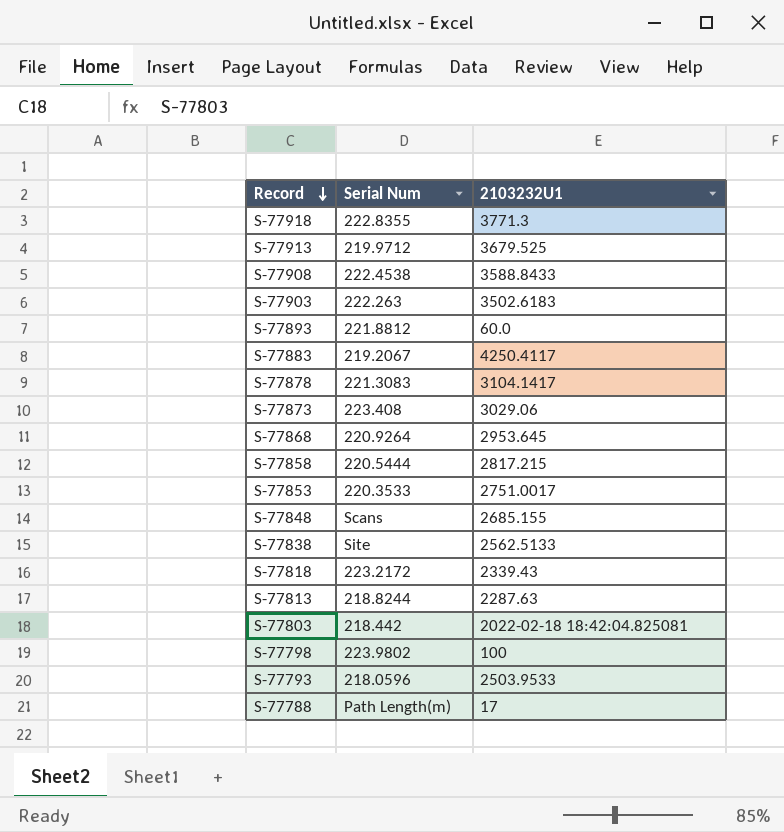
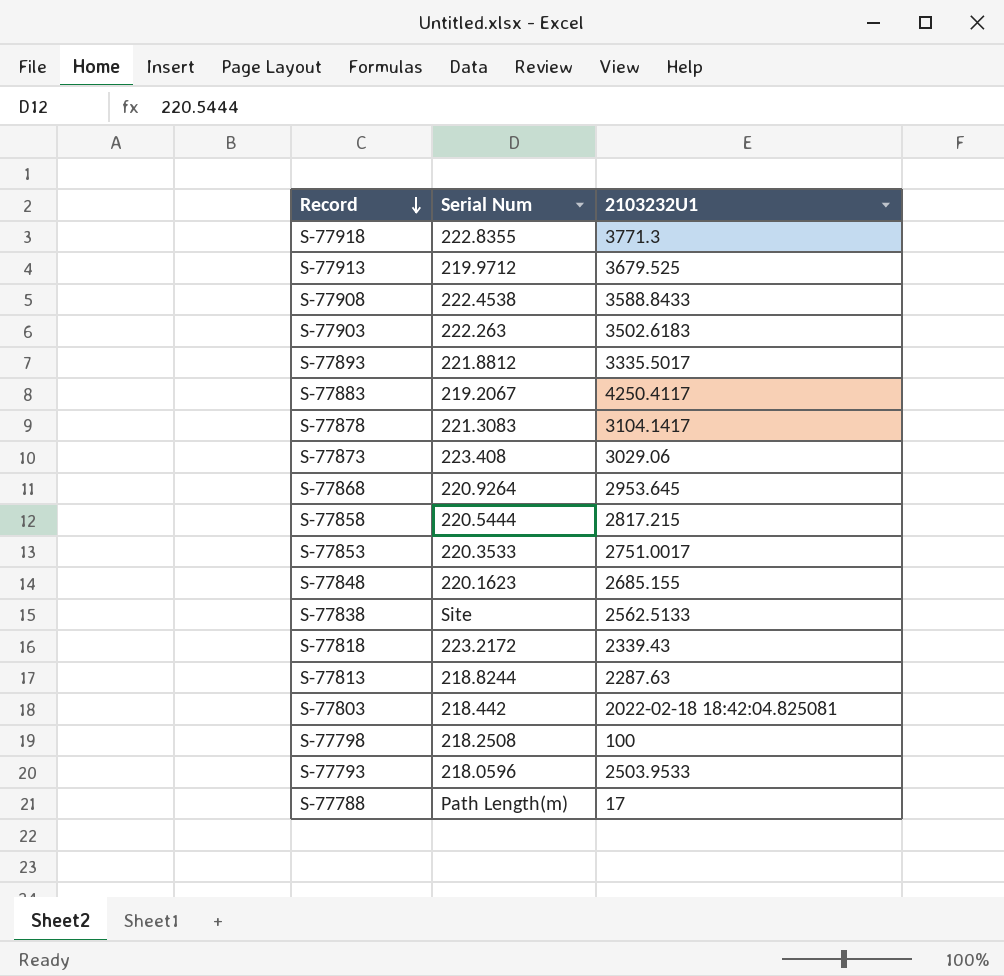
S-77893 | 2103232U1: 60.0 -> 3335.5017
S-77848 | Serial Num: Scans -> 220.1623
S-77798 | Serial Num: 223.9802 -> 218.2508

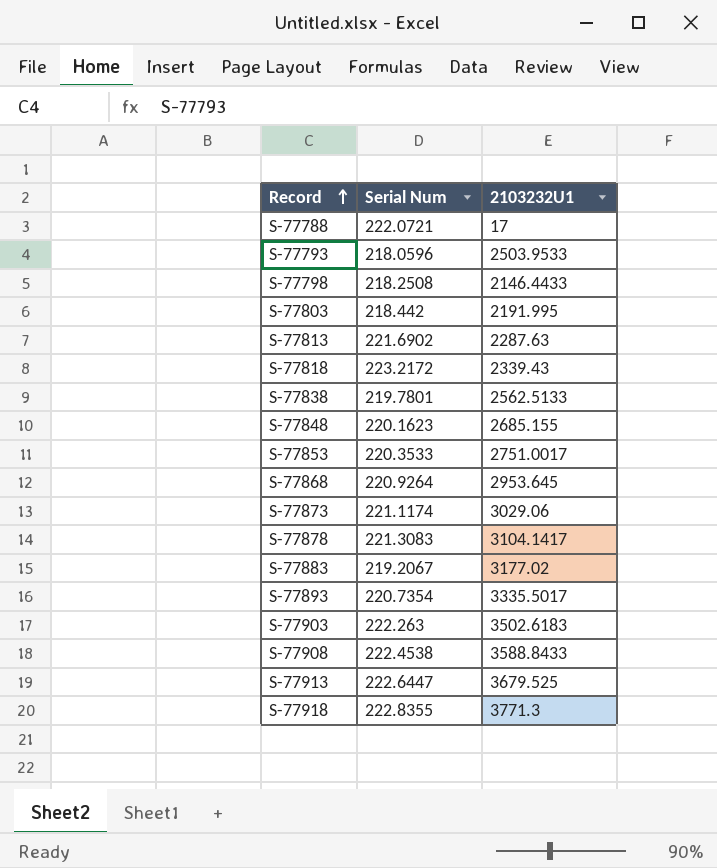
row order: Record descending -> Record ascending
row S-77858: 220.5444 | 2817.215 -> none
S-77788 | Serial Num: Path Length(m) -> 222.0721
S-77798 | 2103232U1: 100 -> 2146.4433
S-77803 | 2103232U1: 2022-02-18 18:42:04.825081 -> 2191.995
S-77813 | Serial Num: 218.8244 -> 221.6902
S-77838 | Serial Num: Site -> 219.7801
S-77873 | Serial Num: 223.408 -> 221.1174
S-77883 | 2103232U1: 4250.4117 -> 3177.02
S-77893 | Serial Num: 221.8812 -> 220.7354
S-77913 | Serial Num: 219.9712 -> 222.6447

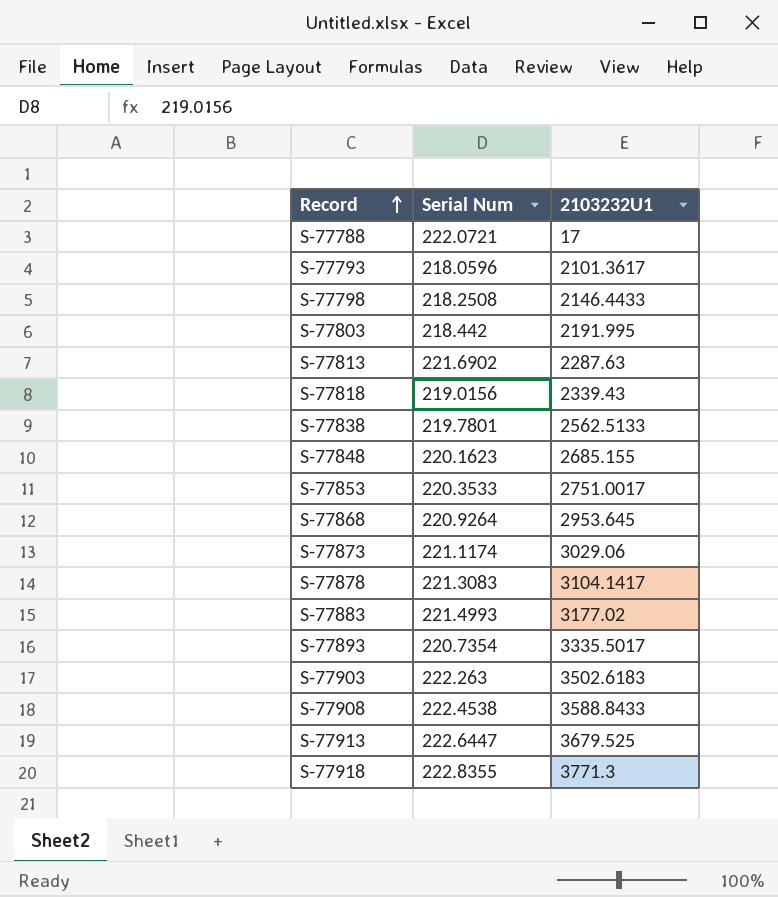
S-77793 | 2103232U1: 2503.9533 -> 2101.3617
S-77818 | Serial Num: 223.2172 -> 219.0156
S-77883 | Serial Num: 219.2067 -> 221.4993

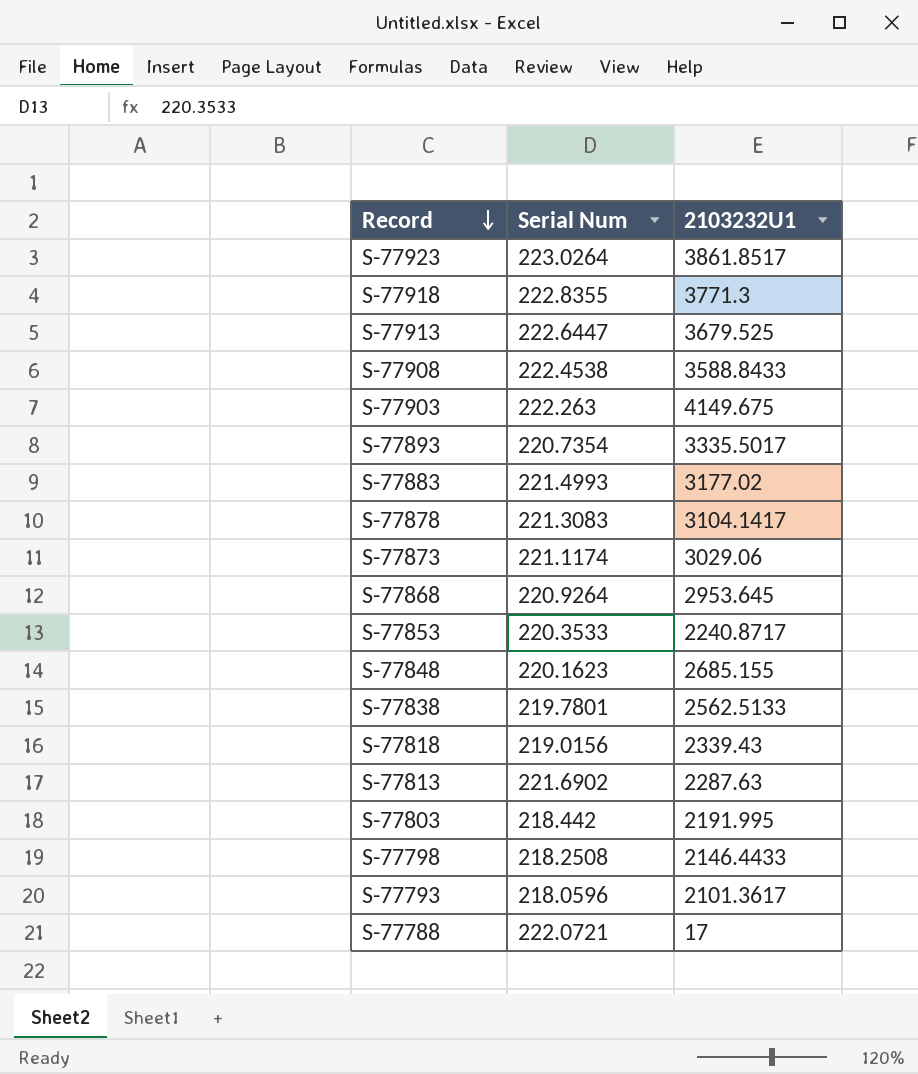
row order: Record ascending -> Record descending
row S-77923: none -> 223.0264 | 3861.8517
S-77903 | 2103232U1: 3502.6183 -> 4149.675
S-77853 | 2103232U1: 2751.0017 -> 2240.8717

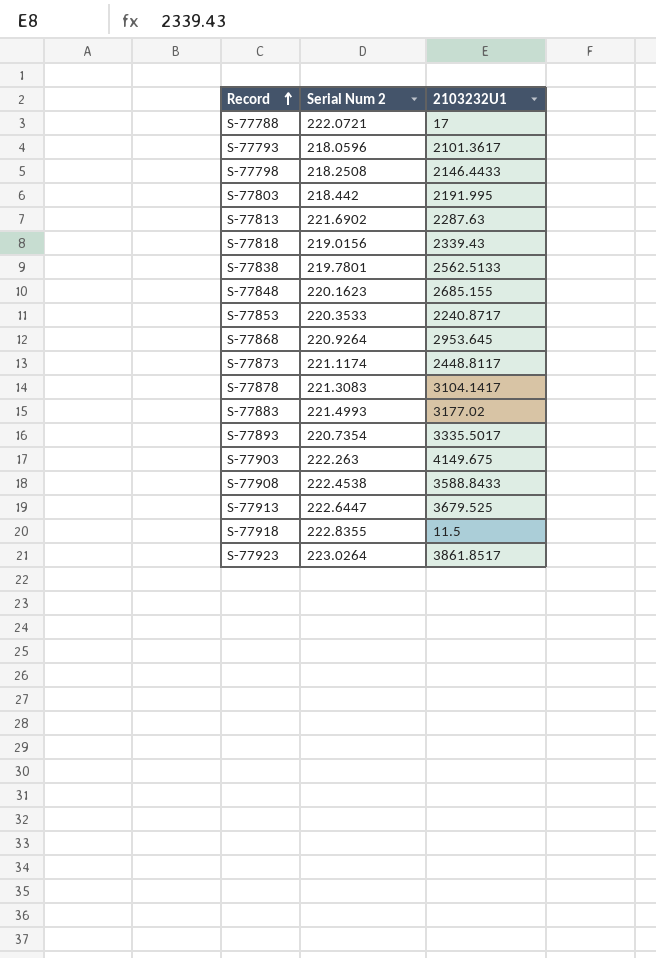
row order: Record descending -> Record ascending
column name: Serial Num -> Serial Num 2
S-77873 | 2103232U1: 3029.06 -> 2448.8117
S-77918 | 2103232U1: 3771.3 -> 11.5

